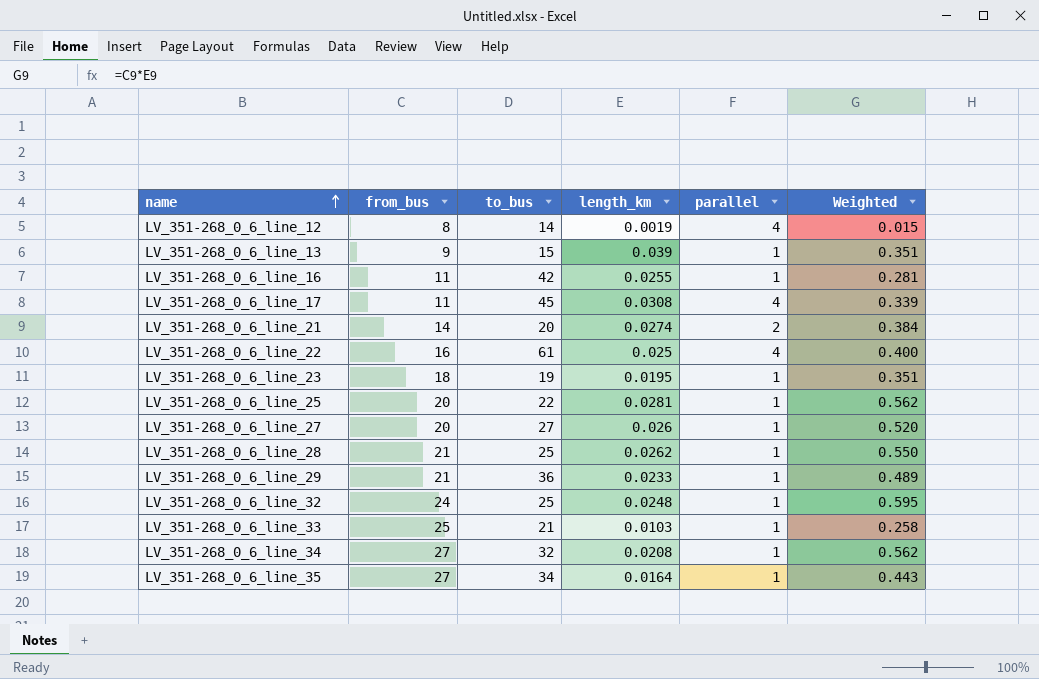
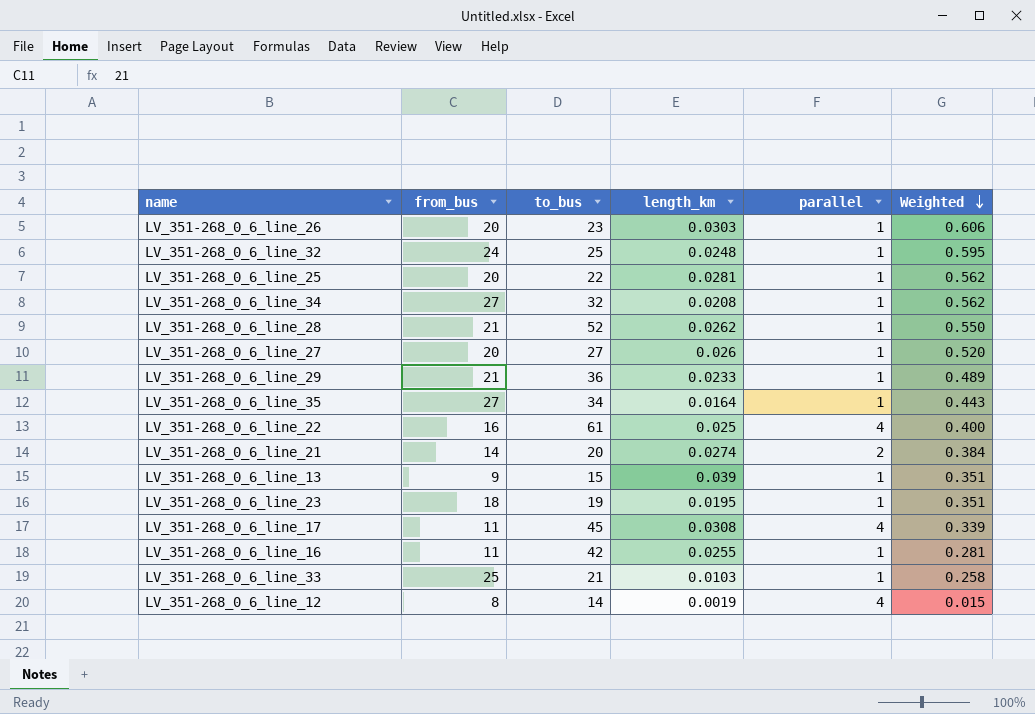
row order: name ascending -> Weighted descending
row LV_351-268_0_6_line_26: none -> 20 | 23 | 0.0303 | 1 | 0.606
LV_351-268_0_6_line_28 | to_bus: 25 -> 52

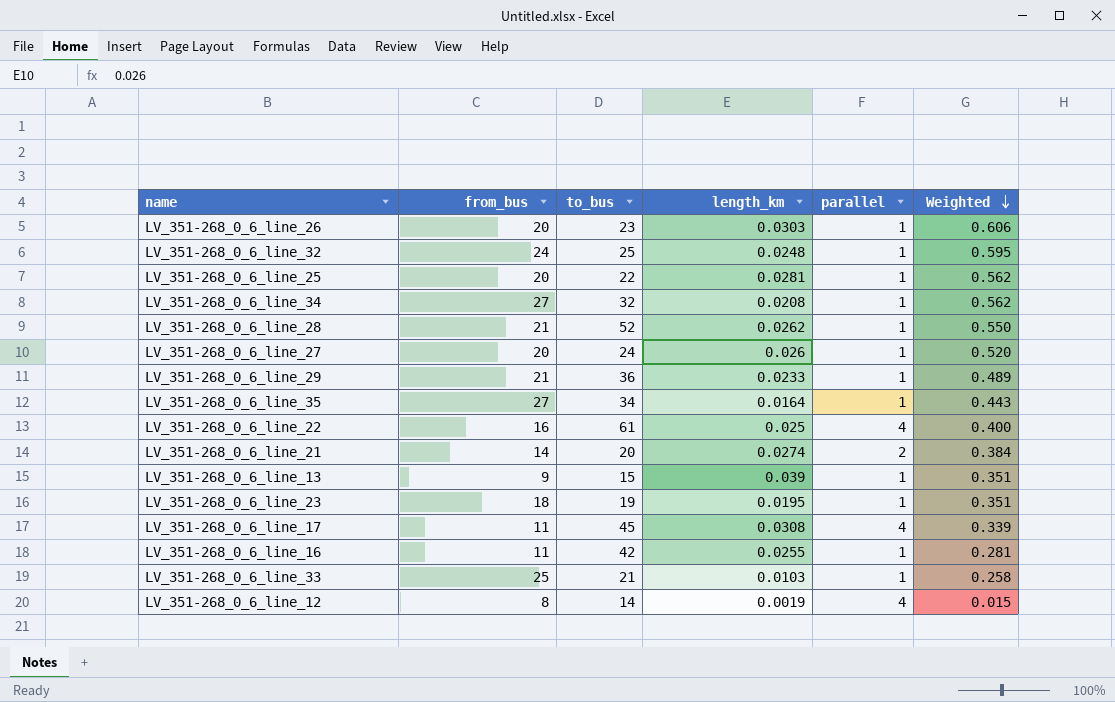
LV_351-268_0_6_line_27 | to_bus: 27 -> 24

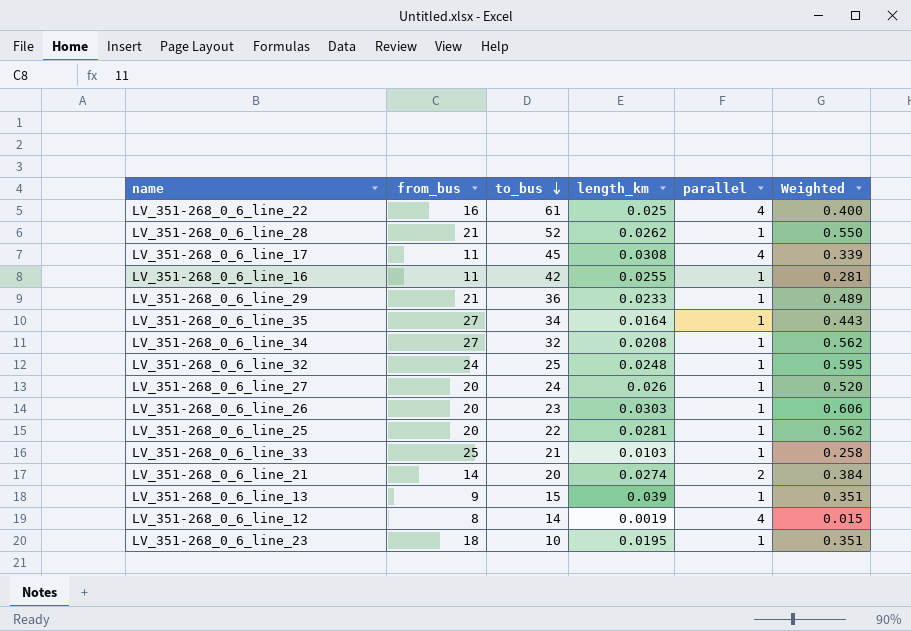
row order: Weighted descending -> to_bus descending
LV_351-268_0_6_line_23 | to_bus: 19 -> 10

